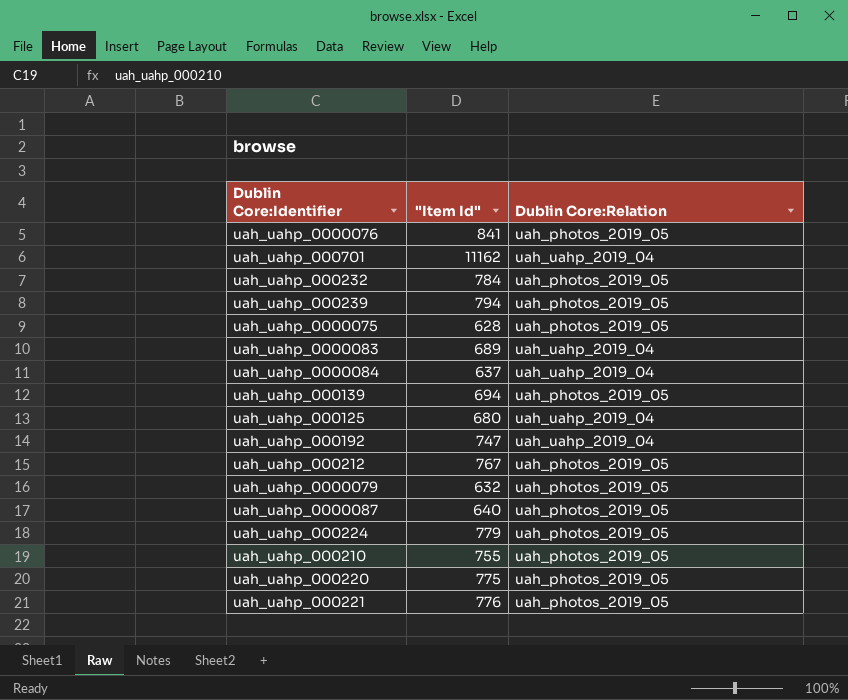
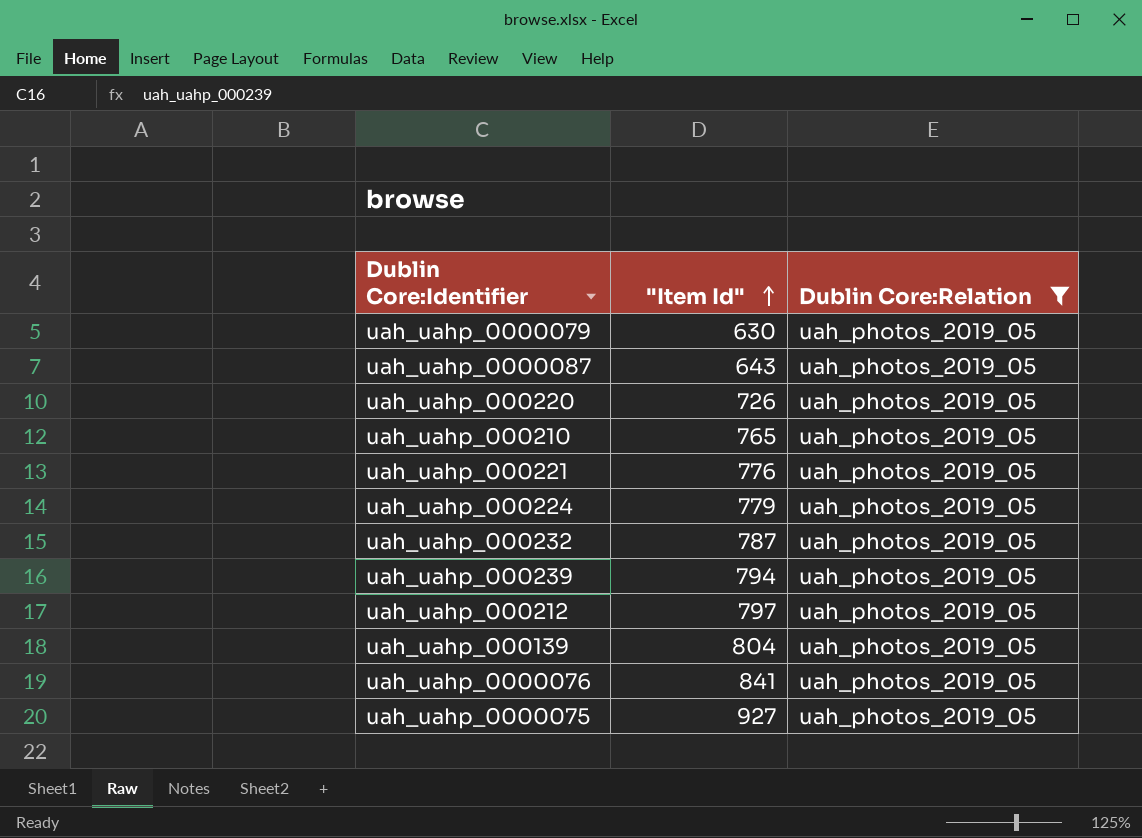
filter: none -> Dublin Core:Relation = uah_photos_2019_05
row order: none -> "Item Id" ascending
uah_uahp_0000079 | "Item Id": 632 -> 630
uah_uahp_0000087 | "Item Id": 640 -> 643
uah_uahp_000220 | "Item Id": 775 -> 726
uah_uahp_000210 | "Item Id": 755 -> 765
uah_uahp_000232 | "Item Id": 784 -> 787
uah_uahp_000212 | "Item Id": 767 -> 797
uah_uahp_000139 | "Item Id": 694 -> 804
uah_uahp_0000075 | "Item Id": 628 -> 927

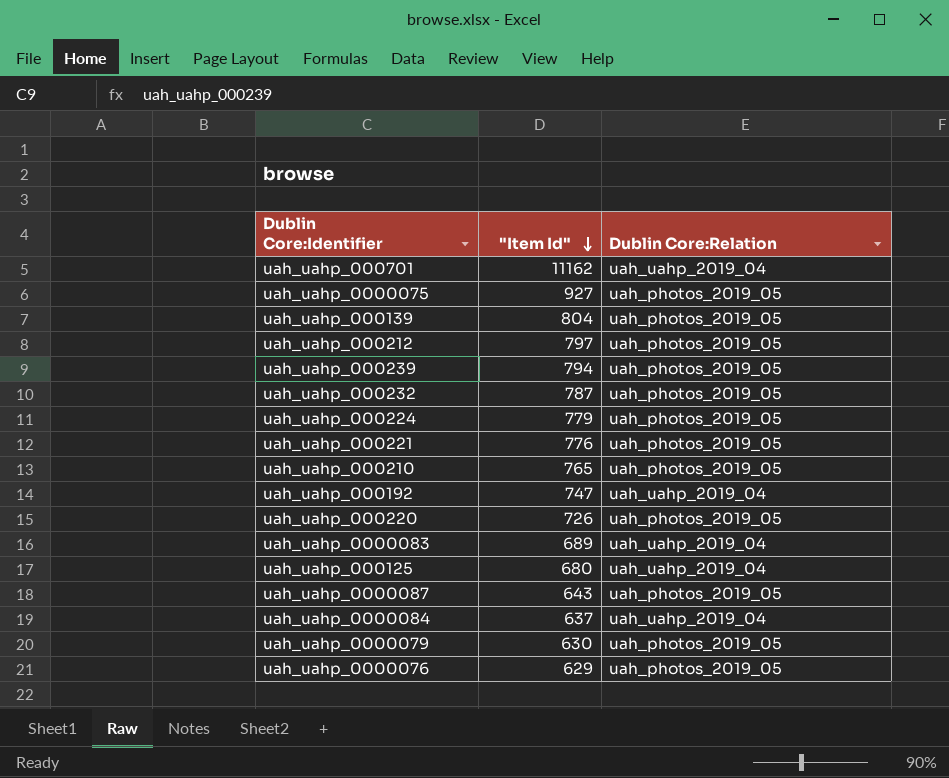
filter: Dublin Core:Relation = uah_photos_2019_05 -> none
row order: "Item Id" ascending -> "Item Id" descending
uah_uahp_0000076 | "Item Id": 841 -> 629

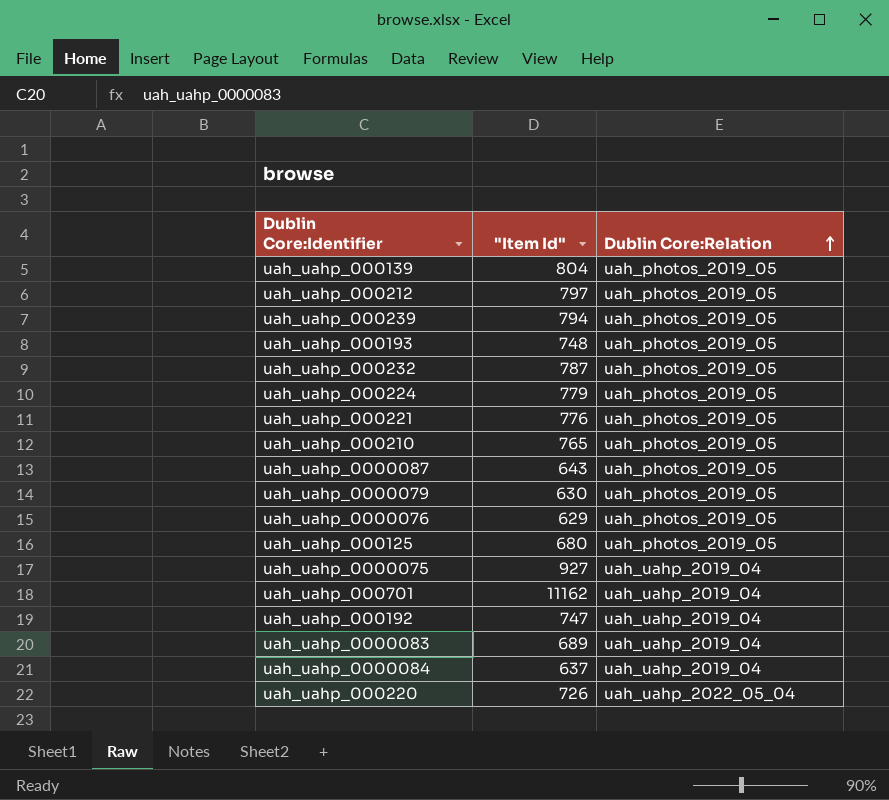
row order: "Item Id" descending -> Dublin Core:Relation ascending
row uah_uahp_000193: none -> 748 | uah_photos_2019_05
uah_uahp_000125 | Dublin Core:Relation: uah_uahp_2019_04 -> uah_photos_2019_05
uah_uahp_0000075 | Dublin Core:Relation: uah_photos_2019_05 -> uah_uahp_2019_04
uah_uahp_000220 | Dublin Core:Relation: uah_photos_2019_05 -> uah_uahp_2022_05_04

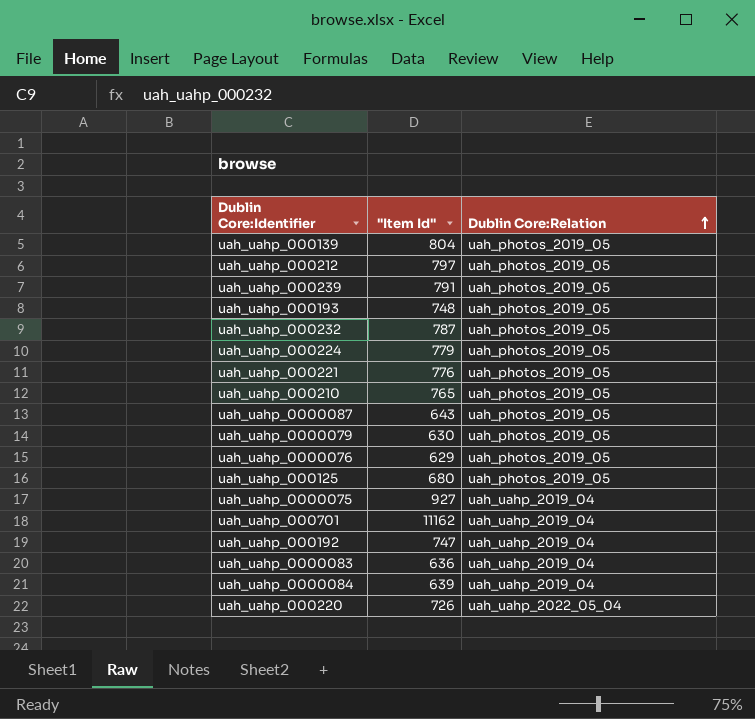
uah_uahp_000239 | "Item Id": 794 -> 791
uah_uahp_0000083 | "Item Id": 689 -> 636
uah_uahp_0000084 | "Item Id": 637 -> 639

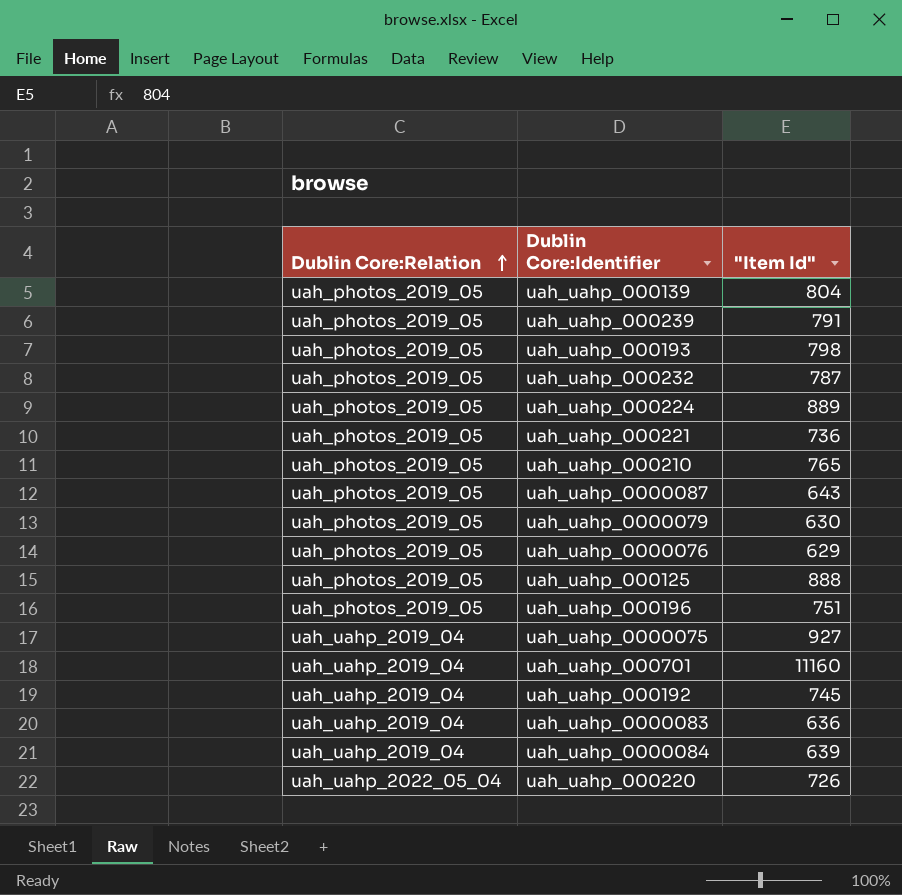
column Dublin Core:Relation | position: 3 -> 1
row uah_uahp_000212: 797 | uah_photos_2019_05 -> none
uah_uahp_000193 | "Item Id": 748 -> 798
uah_uahp_000224 | "Item Id": 779 -> 889
uah_uahp_000221 | "Item Id": 776 -> 736
uah_uahp_000125 | "Item Id": 680 -> 888
row uah_uahp_000196: none -> uah_photos_2019_05 | 751
uah_uahp_000701 | "Item Id": 11162 -> 11160
uah_uahp_000192 | "Item Id": 747 -> 745

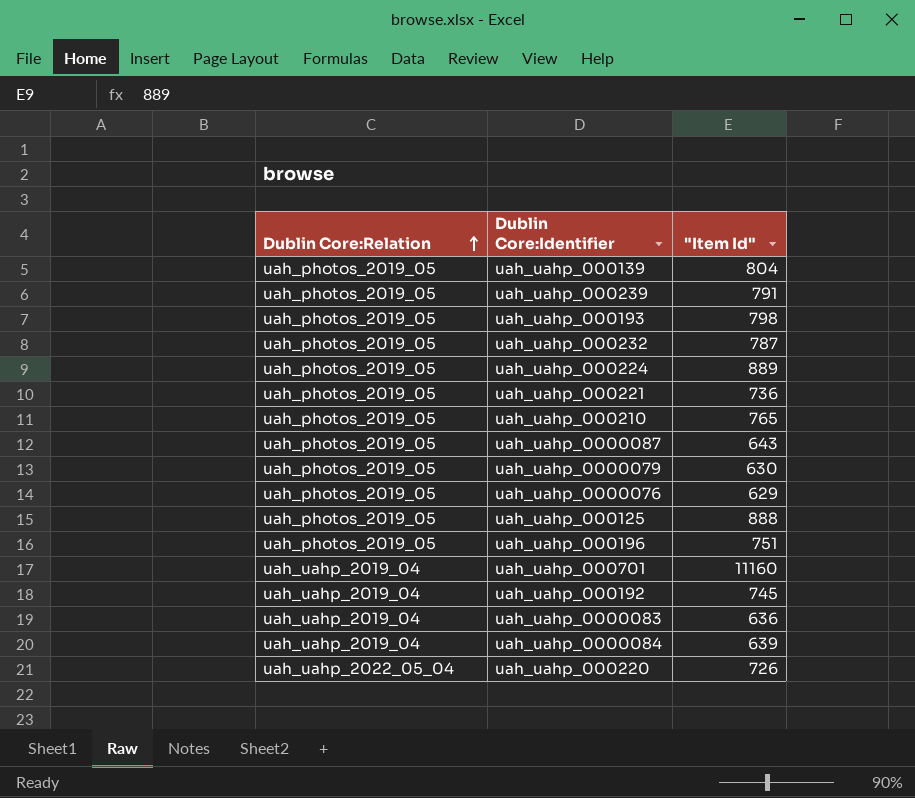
row uah_uahp_0000075: uah_uahp_2019_04 | 927 -> none

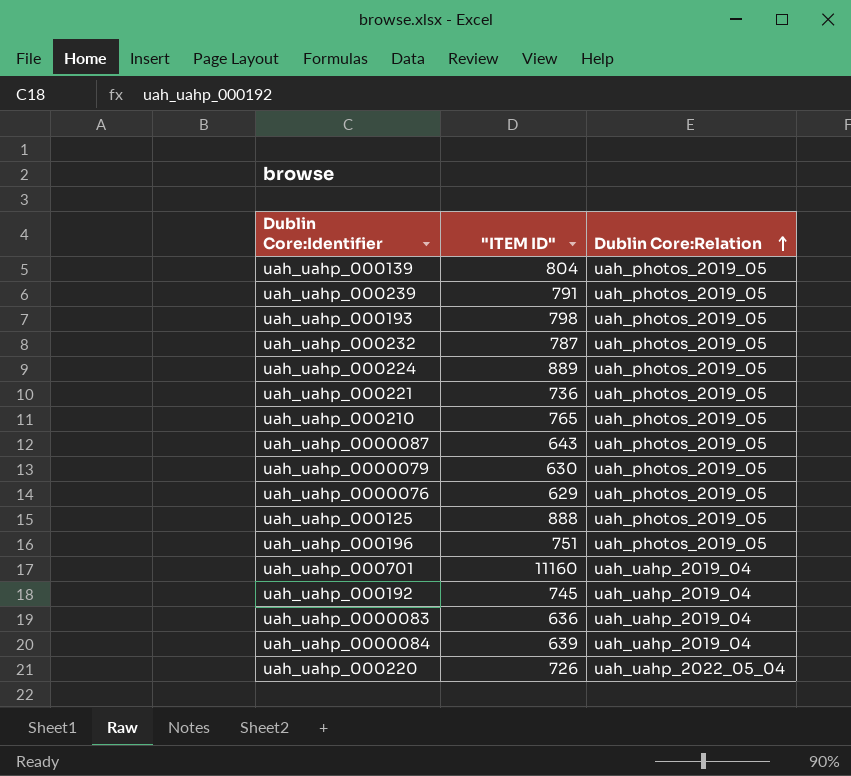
column name: "Item Id" -> "ITEM ID"
column Dublin Core:Relation | position: 1 -> 3

